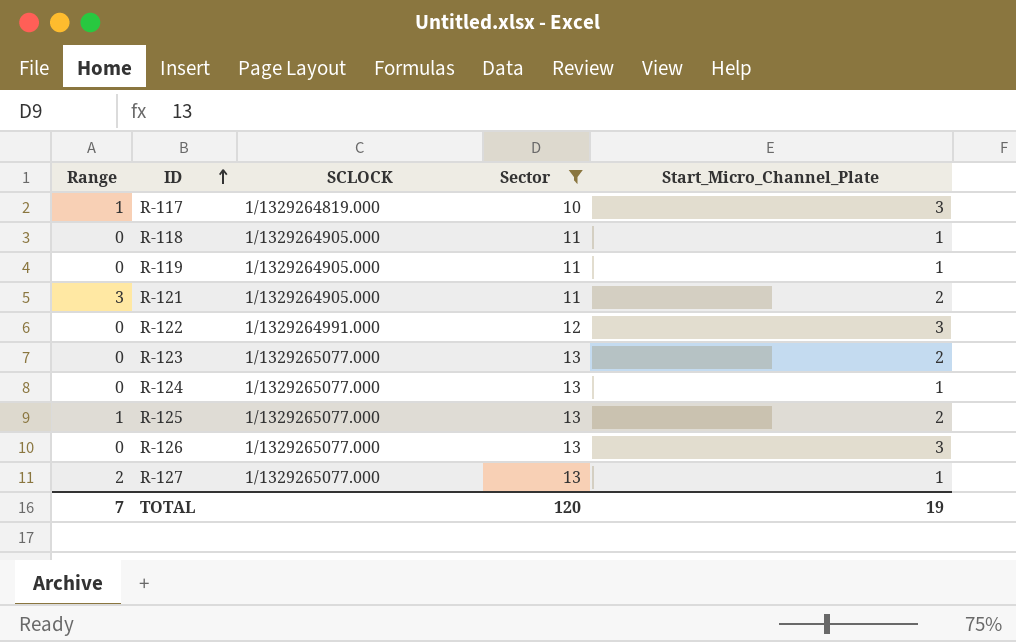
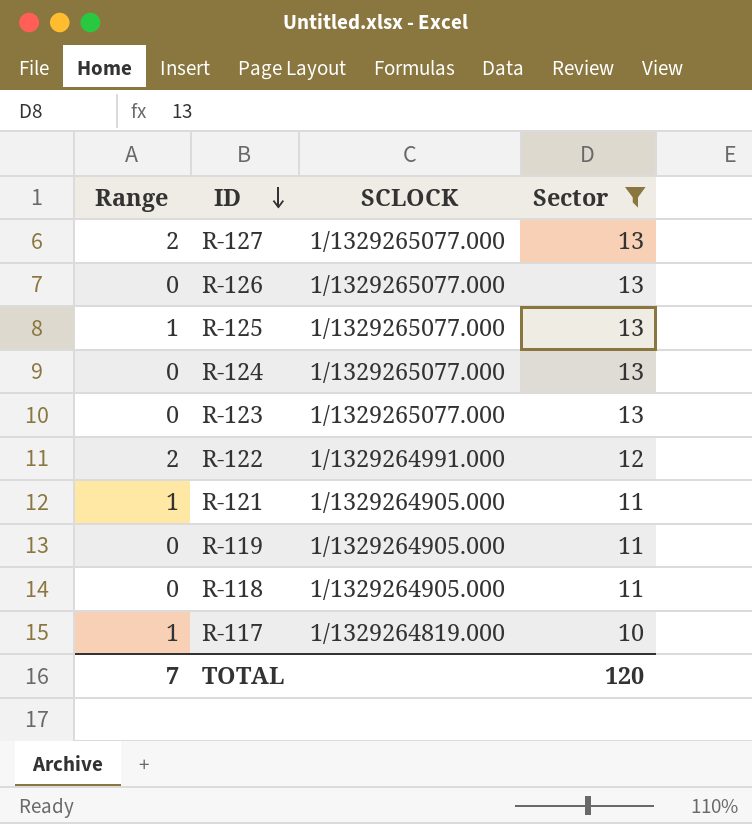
row order: ID ascending -> ID descending
column Start_Micro_Channel_Plate | position: 5 -> none
R-122 | Range: 0 -> 2
R-121 | Range: 3 -> 1

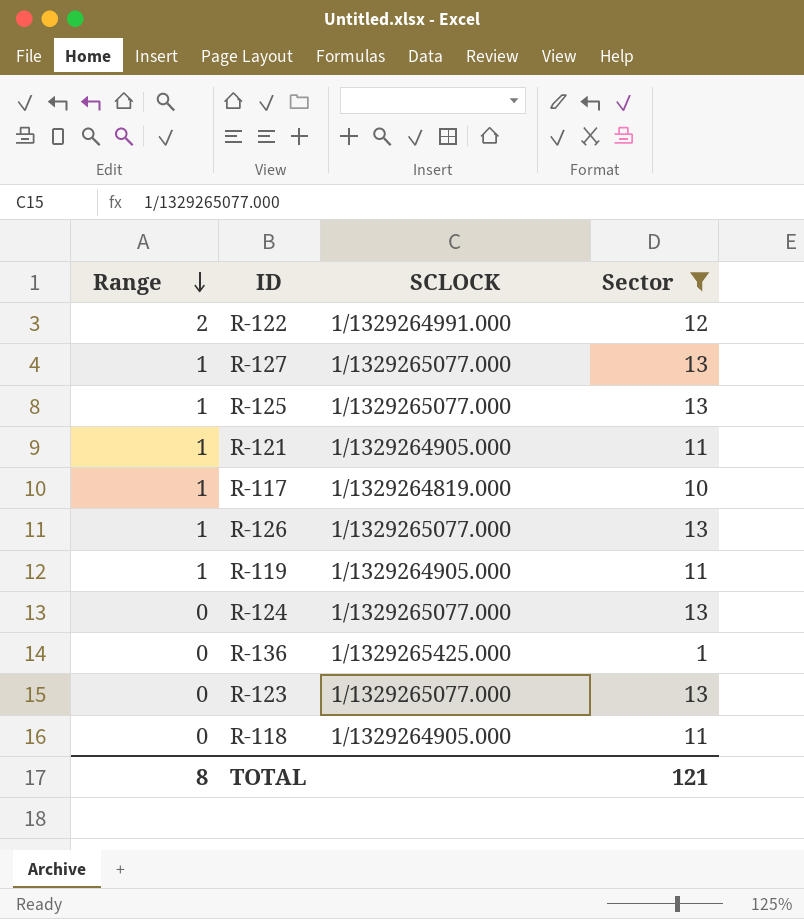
row order: ID descending -> Range descending
R-127 | Range: 2 -> 1
R-126 | Range: 0 -> 1
R-119 | Range: 0 -> 1
row R-136: none -> 0 | 1/1329265425.000 | 1
TOTAL | Range: 7 -> 8
TOTAL | Sector: 120 -> 121

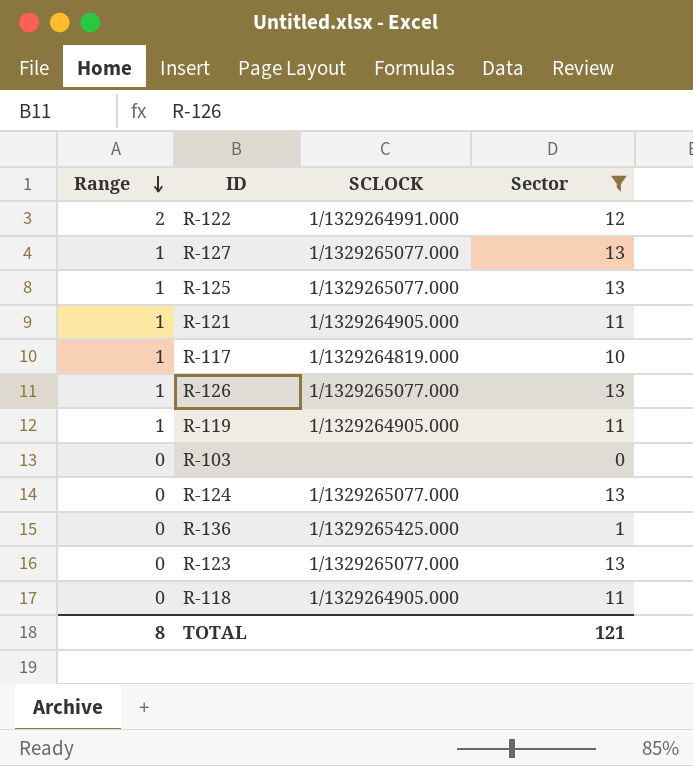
row R-103: none -> 0 | none | 0

